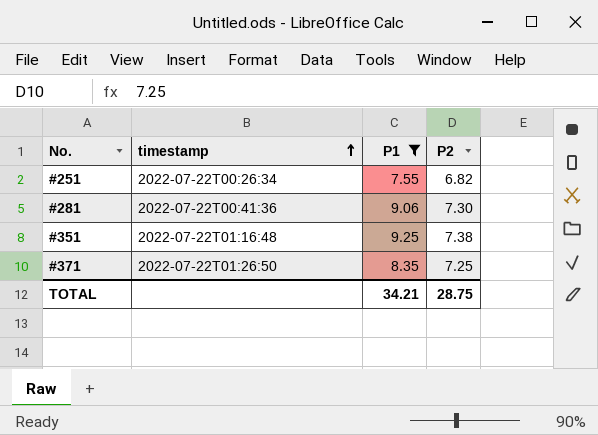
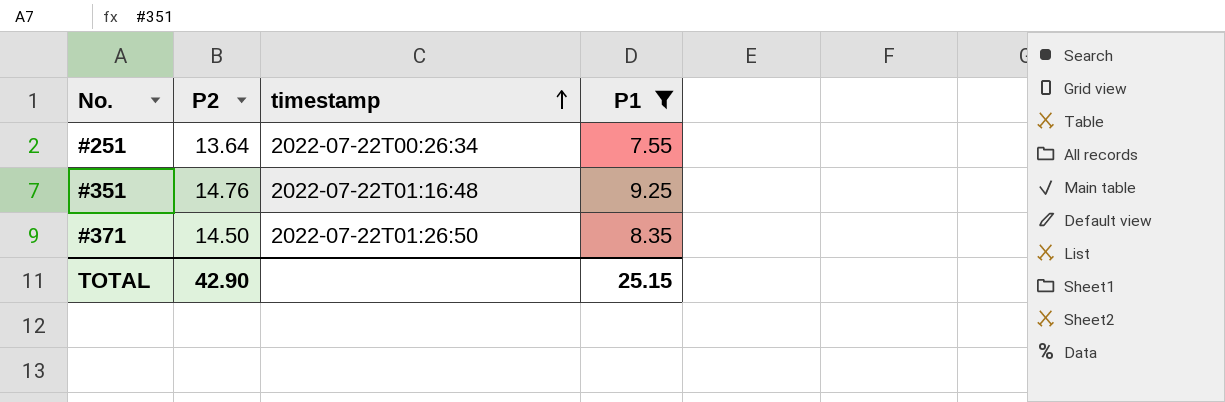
column P2 | position: 4 -> 2
row #281: 2022-07-22T00:41:36 | 9.06 | 7.30 -> none
#251 | P2: 6.82 -> 13.64
#351 | P2: 7.38 -> 14.76
#371 | P2: 7.25 -> 14.50
TOTAL | P2: 28.75 -> 42.90
TOTAL | P1: 34.21 -> 25.15

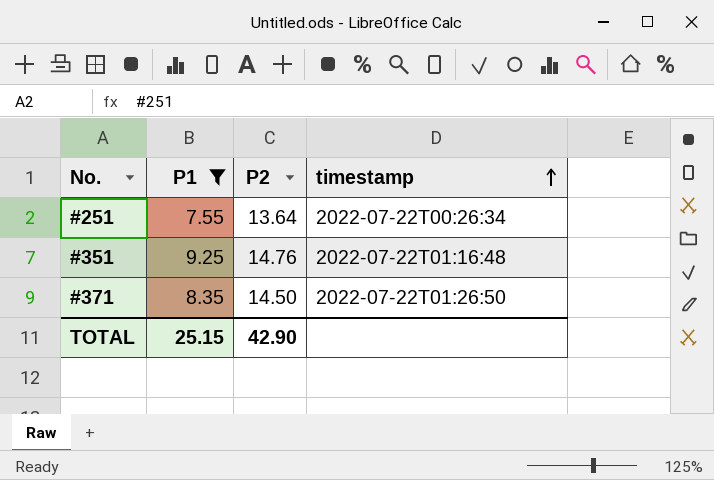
column P1 | position: 4 -> 2

